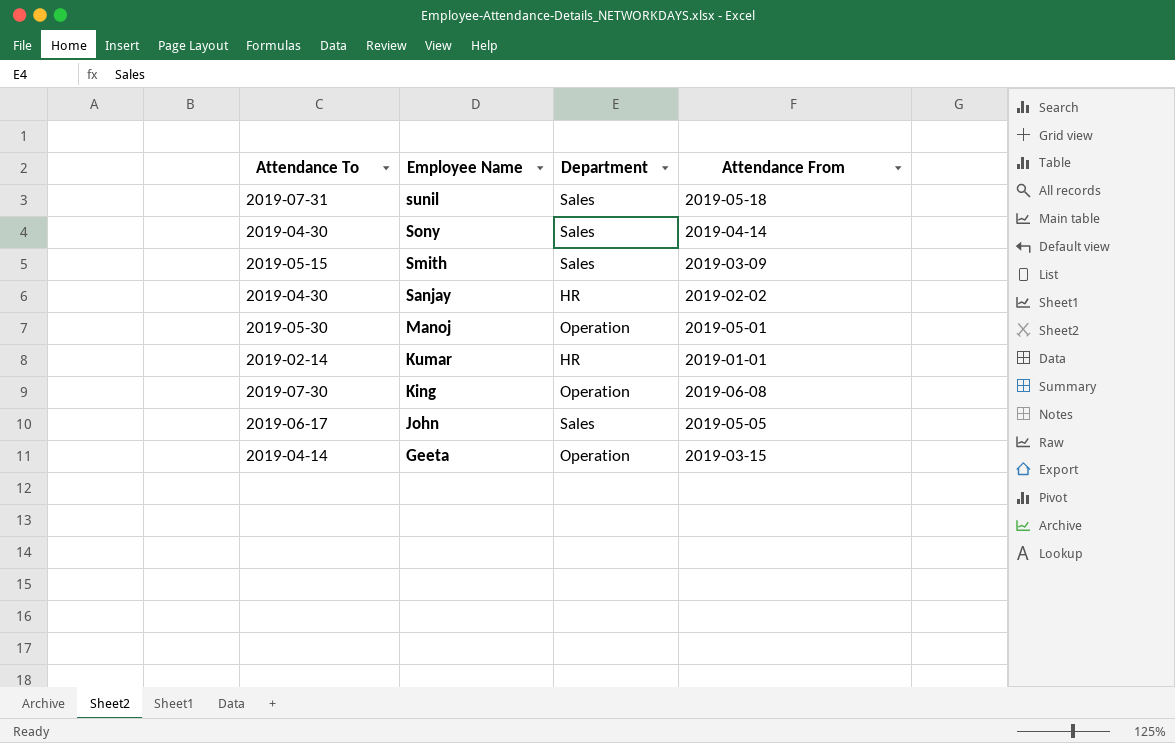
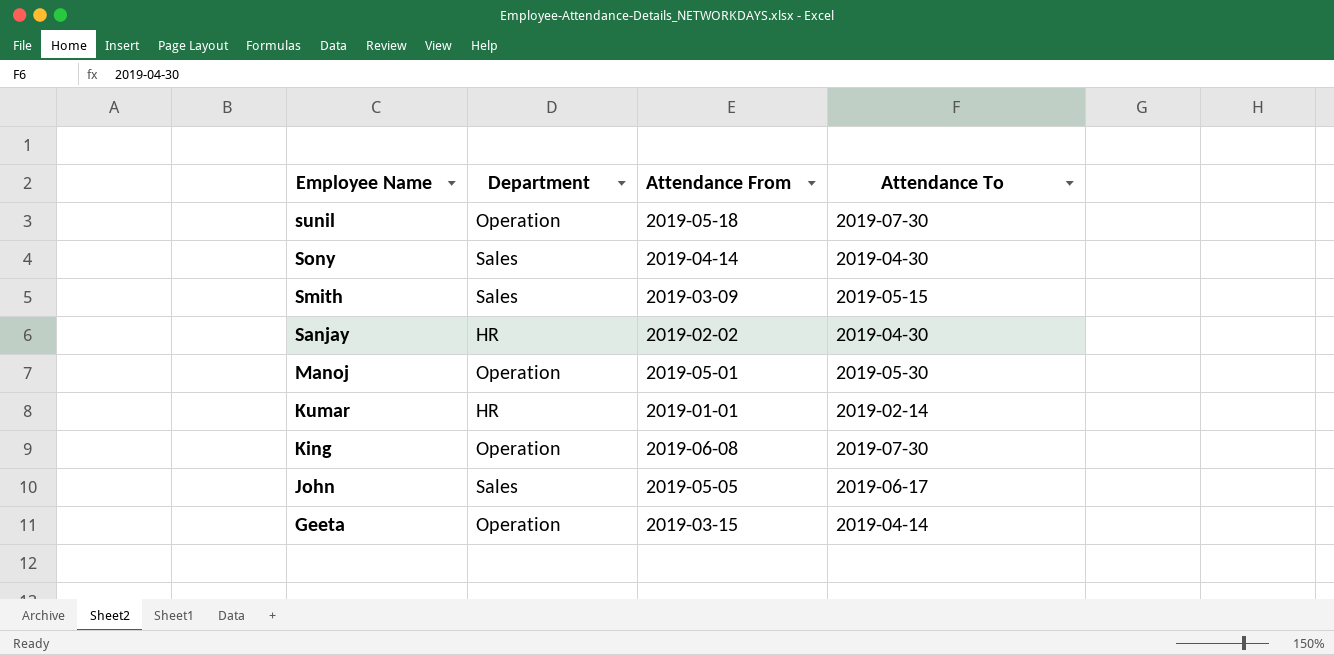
column Attendance To | position: 1 -> 4
sunil | Department: Sales -> Operation
sunil | Attendance To: 2019-07-31 -> 2019-07-30

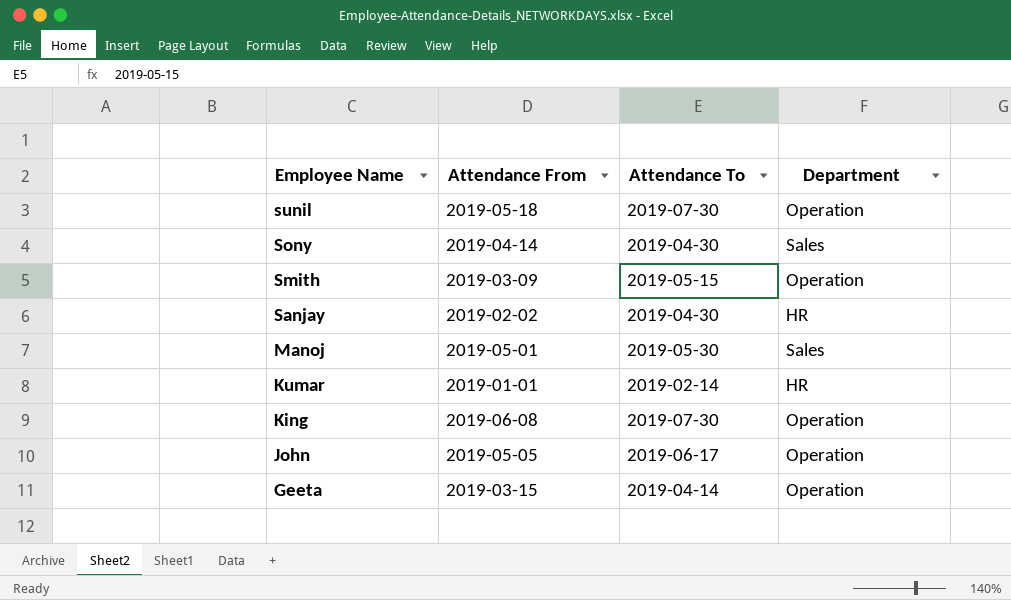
column Department | position: 2 -> 4
Smith | Department: Sales -> Operation
Manoj | Department: Operation -> Sales
John | Department: Sales -> Operation

